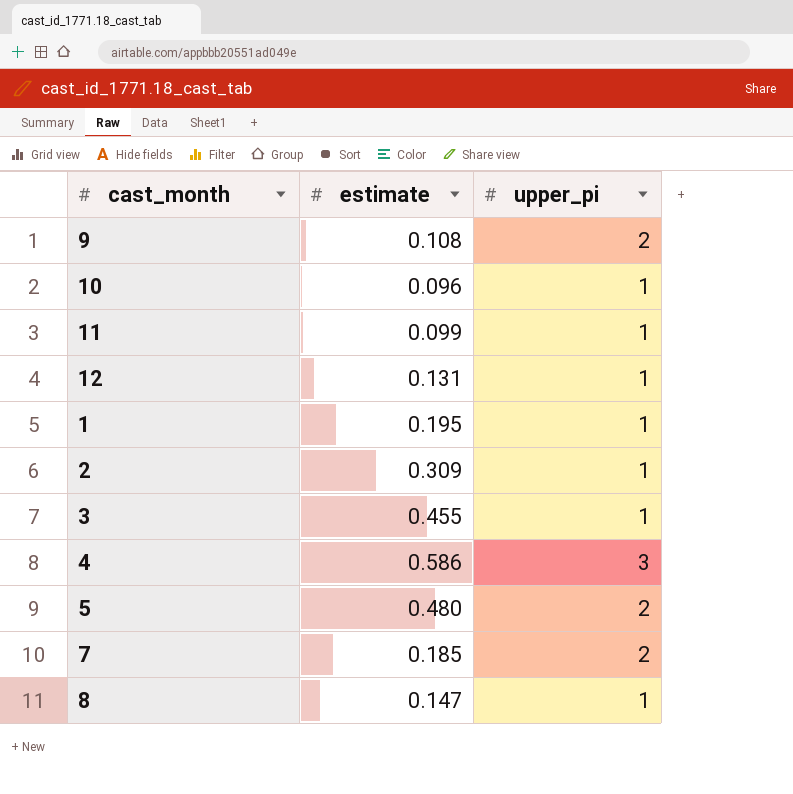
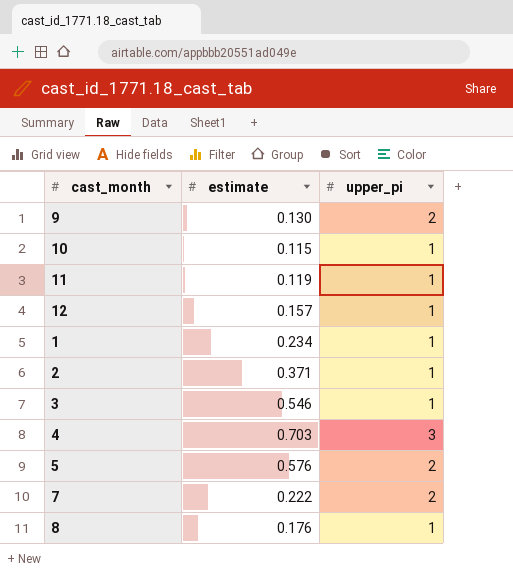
9 | estimate: 0.108 -> 0.130
10 | estimate: 0.096 -> 0.115
11 | estimate: 0.099 -> 0.119
12 | estimate: 0.131 -> 0.157
1 | estimate: 0.195 -> 0.234
2 | estimate: 0.309 -> 0.371
3 | estimate: 0.455 -> 0.546
4 | estimate: 0.586 -> 0.703
5 | estimate: 0.480 -> 0.576
7 | estimate: 0.185 -> 0.222
8 | estimate: 0.147 -> 0.176

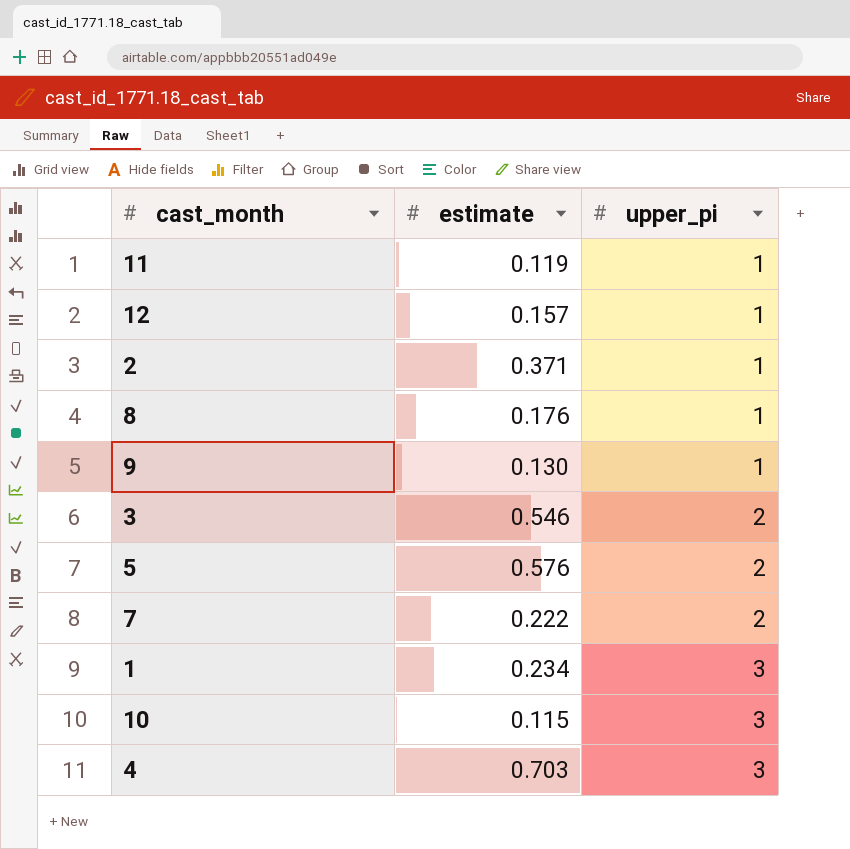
row order: none -> upper_pi ascending
9 | upper_pi: 2 -> 1
3 | upper_pi: 1 -> 2
1 | upper_pi: 1 -> 3
10 | upper_pi: 1 -> 3

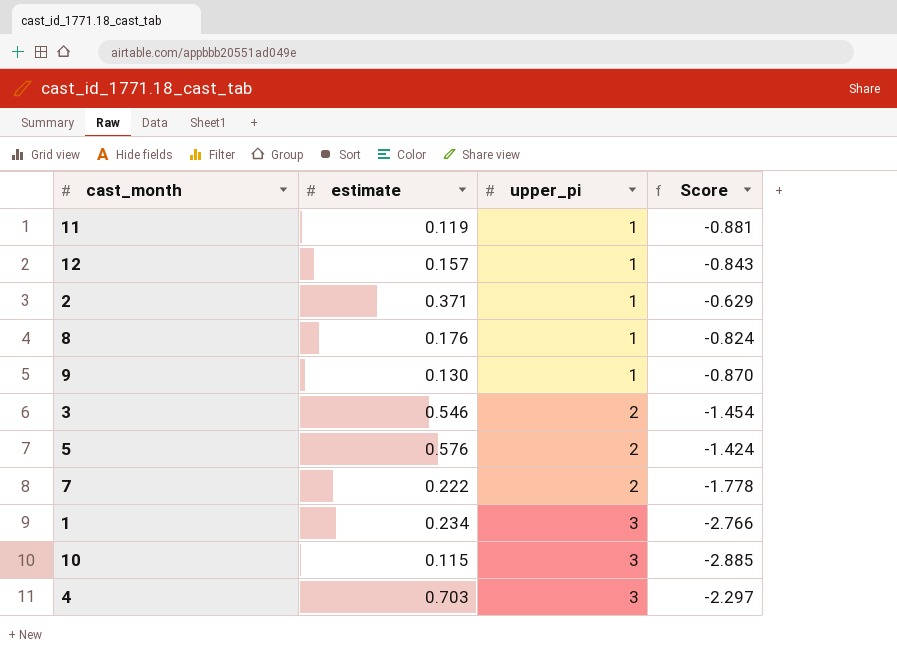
column Score | formula: none -> [estimate] - [upper_pi]

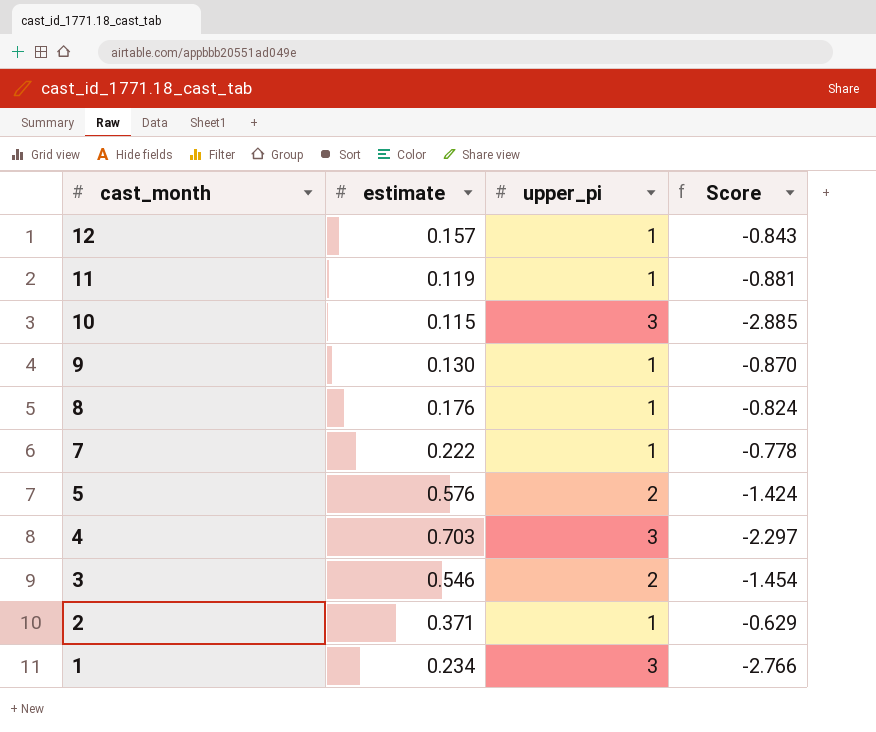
row order: upper_pi ascending -> cast_month descending
7 | upper_pi: 2 -> 1
7 | Score: -1.778 -> -0.778

